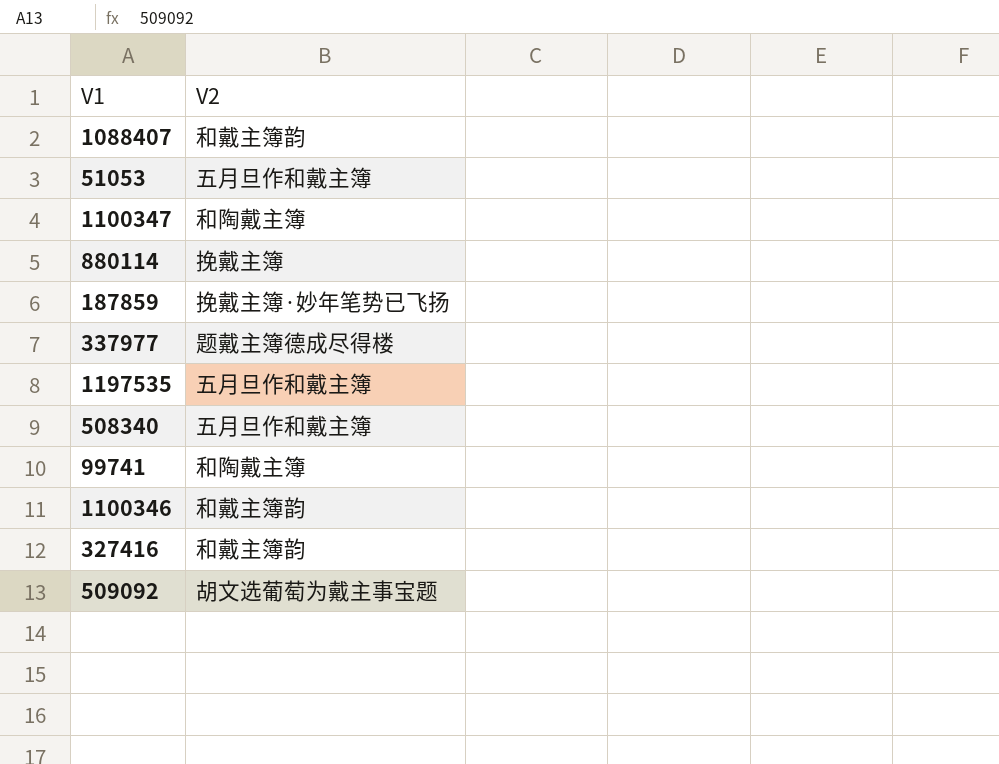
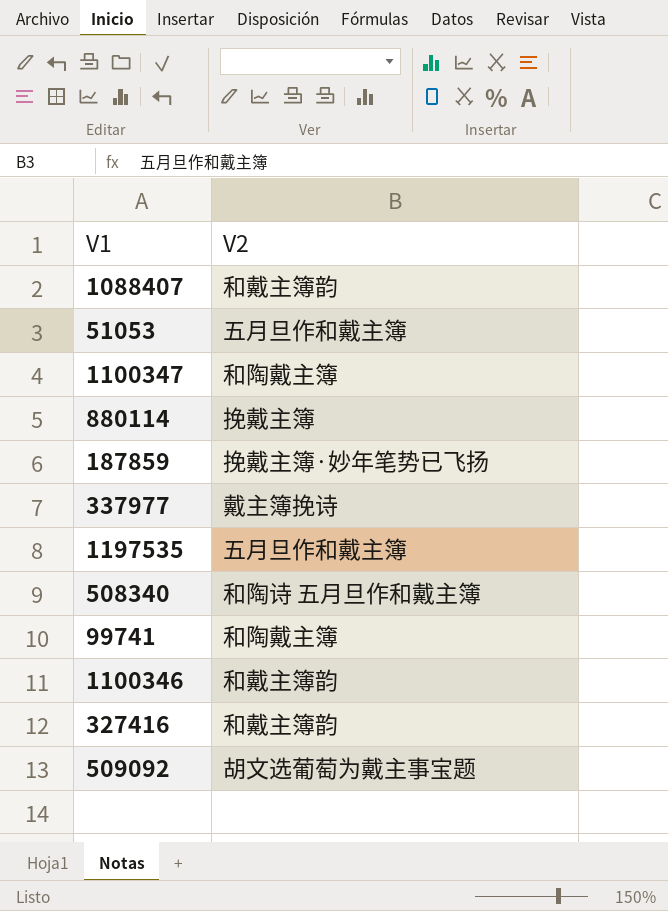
337977 | V2: 题戴主簿德成尽得楼 -> 戴主簿挽诗
508340 | V2: 五月旦作和戴主簿 -> 和陶诗 五月旦作和戴主簿

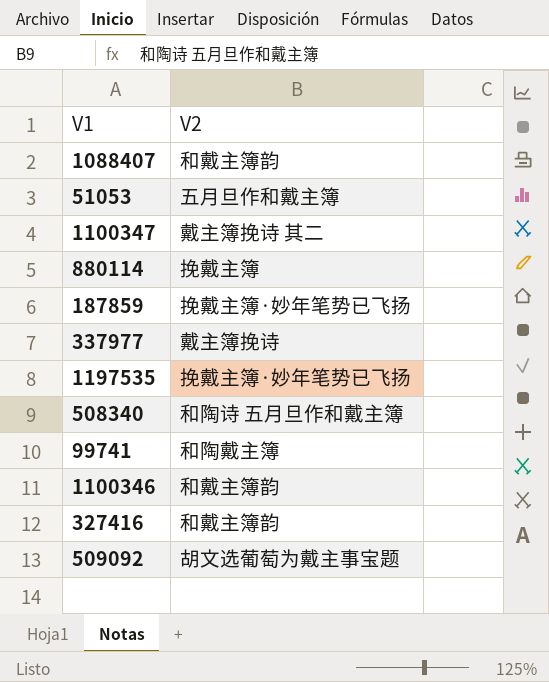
1100347 | V2: 和陶戴主簿 -> 戴主簿挽诗 其二
1197535 | V2: 五月旦作和戴主簿 -> 挽戴主簿·妙年笔势已飞扬

